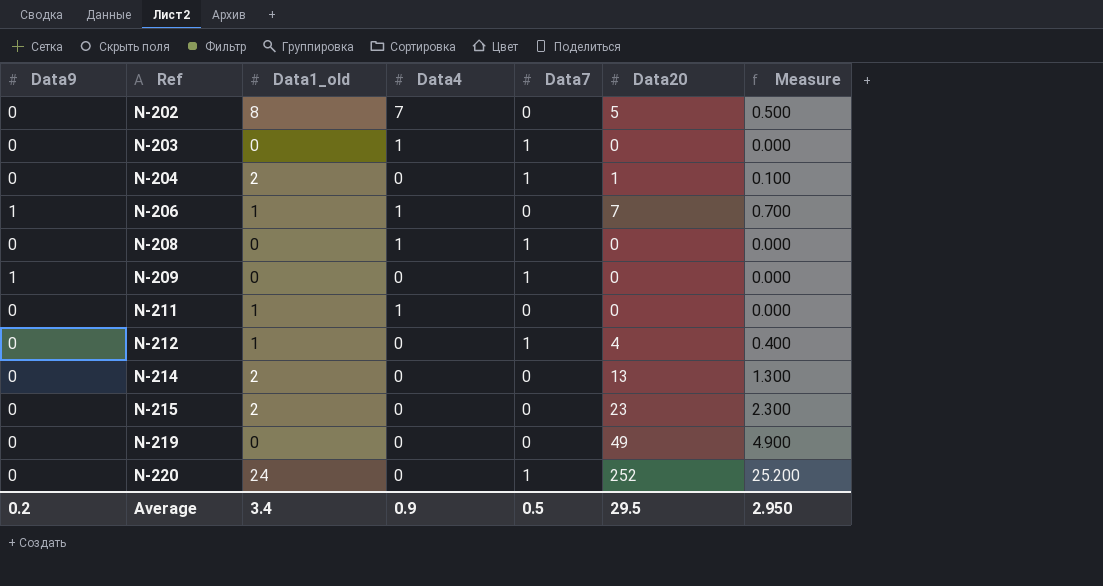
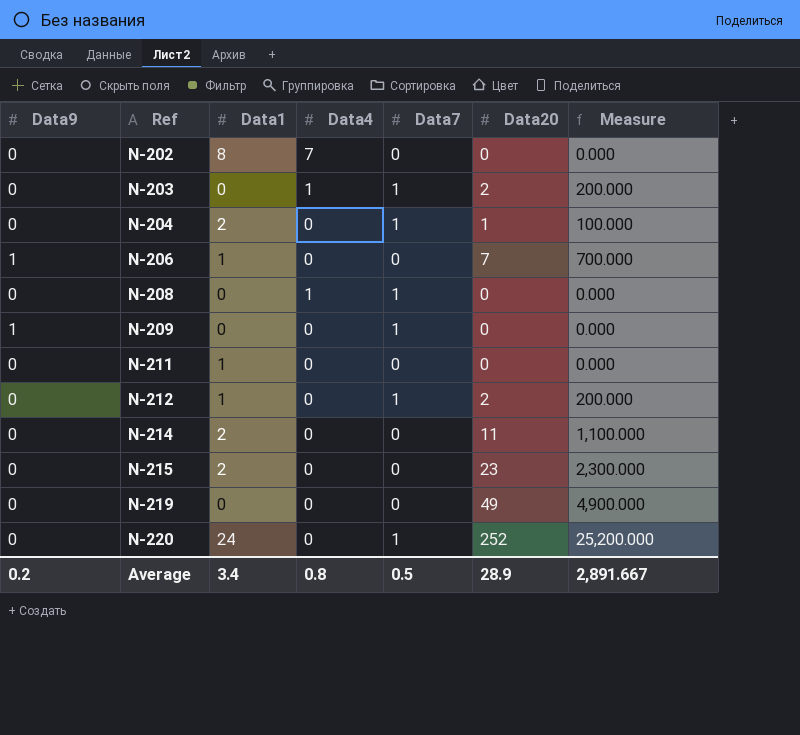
column name: Data1_old -> Data1
column Measure | formula: [Data20] * 0.1 -> [Data20] * 100
N-202 | Data20: 5 -> 0
N-203 | Data20: 0 -> 2
N-206 | Data4: 1 -> 0
N-211 | Data4: 1 -> 0
N-212 | Data20: 4 -> 2
N-214 | Data20: 13 -> 11
Average | Data4: 0.9 -> 0.8
Average | Data20: 29.5 -> 28.9
Average | Measure: 2.950 -> 2,891.667

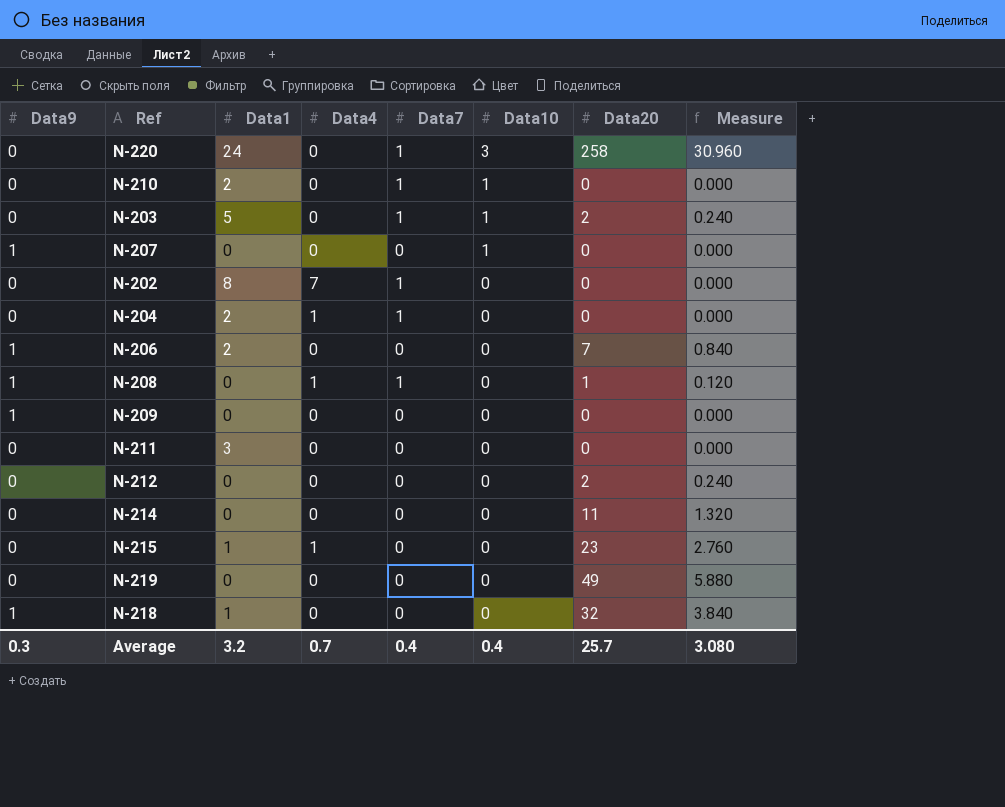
row order: Ref ascending -> Data10 descending
column Data10 | position: none -> 6
column Measure | formula: [Data20] * 100 -> [Data20] * 0.12
N-220 | Data20: 252 -> 258
row N-210: none -> 0 | 2 | 0 | 1 | 1 | 0 | 0.000
N-203 | Data1: 0 -> 5
N-203 | Data4: 1 -> 0
row N-207: none -> 1 | 0 | 0 | 0 | 1 | 0 | 0.000
N-202 | Data7: 0 -> 1
N-204 | Data4: 0 -> 1
N-204 | Data20: 1 -> 0
N-206 | Data1: 1 -> 2
N-208 | Data9: 0 -> 1
N-208 | Data20: 0 -> 1
N-209 | Data7: 1 -> 0
N-211 | Data1: 1 -> 3
N-212 | Data1: 1 -> 0
N-212 | Data7: 1 -> 0
N-214 | Data1: 2 -> 0
N-215 | Data1: 2 -> 1
N-215 | Data4: 0 -> 1
row N-218: none -> 1 | 1 | 0 | 0 | 0 | 32 | 3.840
Average | Data9: 0.2 -> 0.3
Average | Data1: 3.4 -> 3.2
Average | Data4: 0.8 -> 0.7
Average | Data7: 0.5 -> 0.4
Average | Data20: 28.9 -> 25.7
Average | Measure: 2,891.667 -> 3.080

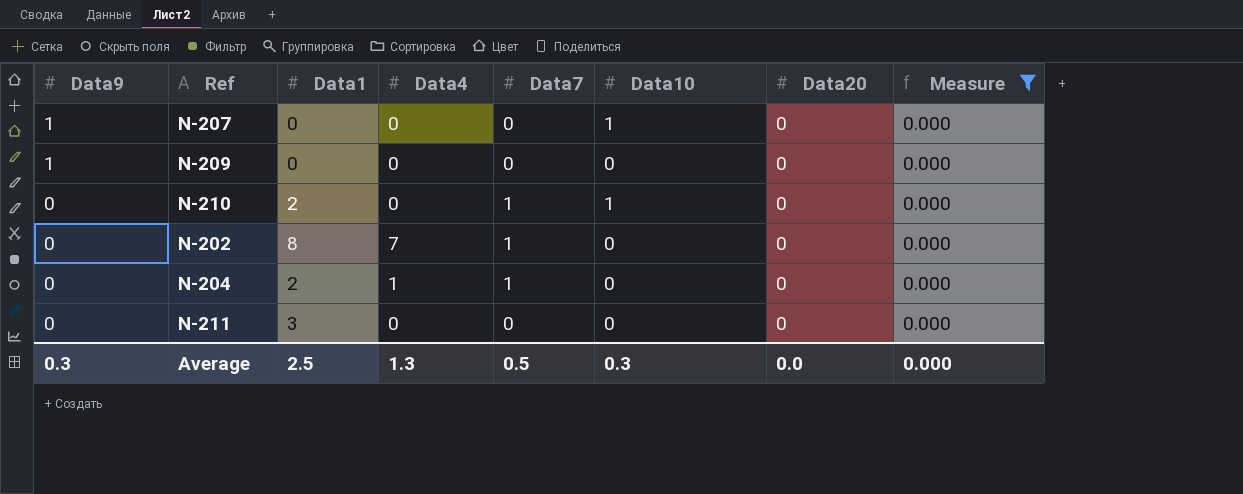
filter: none -> Measure = 0.000
row order: Data10 descending -> Data9 descending
Average | Data1: 3.2 -> 2.5
Average | Data4: 0.7 -> 1.3
Average | Data7: 0.4 -> 0.5
Average | Data10: 0.4 -> 0.3
Average | Data20: 25.7 -> 0.0
Average | Measure: 3.080 -> 0.000

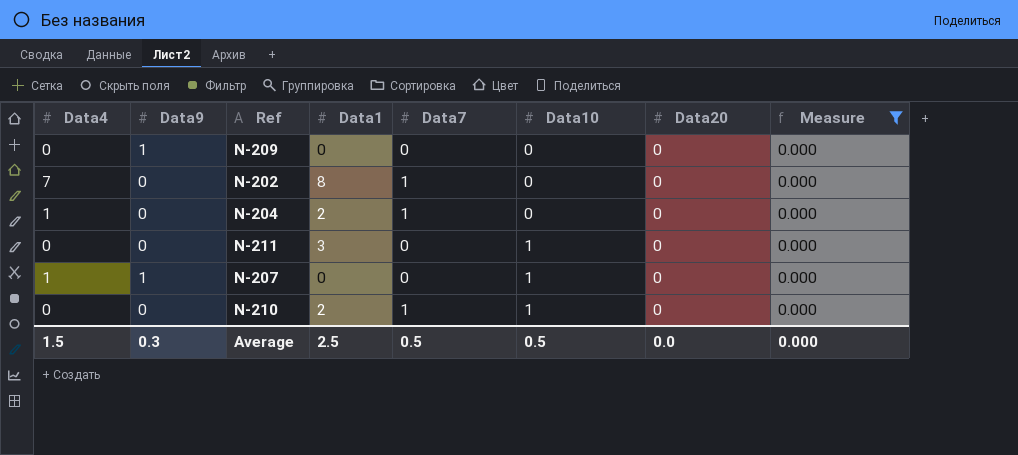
row order: Data9 descending -> Data10 ascending
column Data4 | position: 4 -> 1
N-211 | Data10: 0 -> 1
N-207 | Data4: 0 -> 1
Average | Data4: 1.3 -> 1.5
Average | Data10: 0.3 -> 0.5

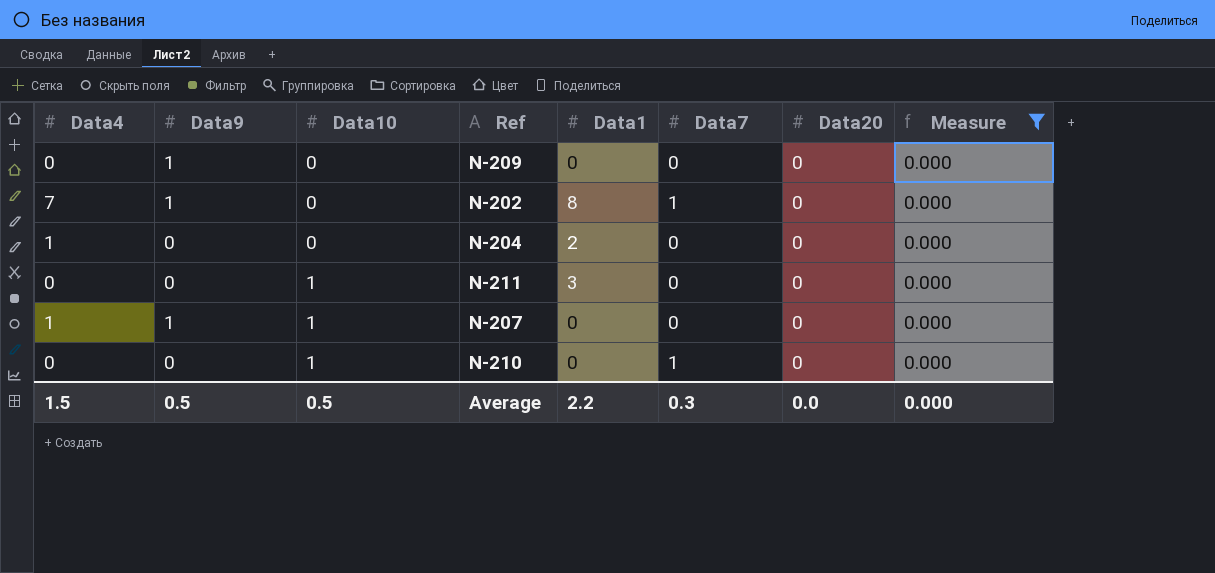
column Data10 | position: 6 -> 3
N-202 | Data9: 0 -> 1
N-204 | Data7: 1 -> 0
N-210 | Data1: 2 -> 0
Average | Data9: 0.3 -> 0.5
Average | Data1: 2.5 -> 2.2
Average | Data7: 0.5 -> 0.3

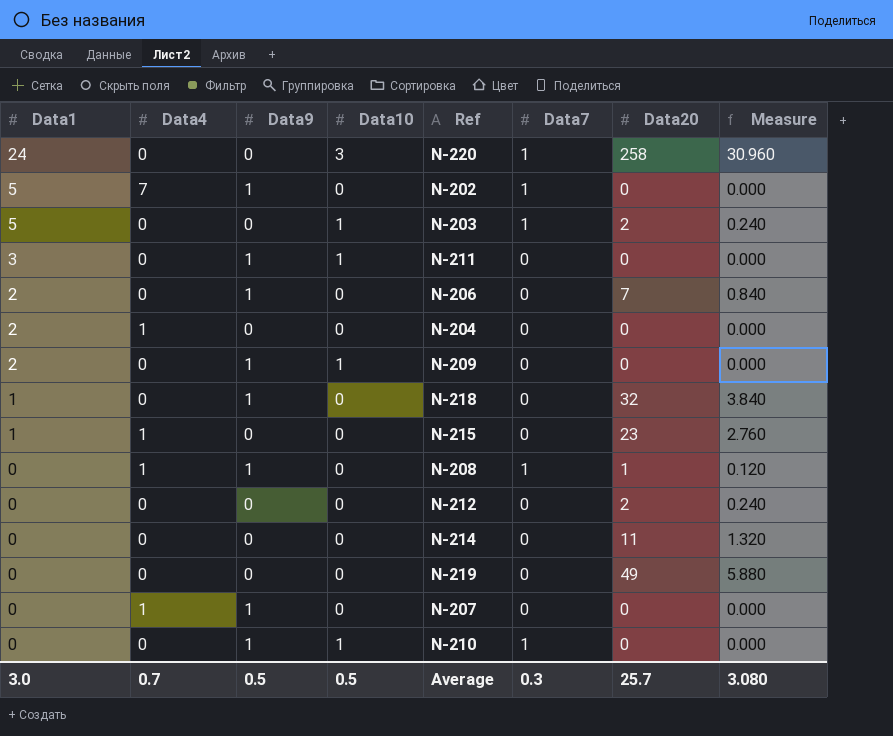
filter: Measure = 0.000 -> none
row order: Data10 ascending -> Data1 descending
column Data1 | position: 5 -> 1
N-202 | Data1: 8 -> 5
N-211 | Data9: 0 -> 1
N-209 | Data1: 0 -> 2
N-209 | Data10: 0 -> 1
N-207 | Data10: 1 -> 0
N-210 | Data9: 0 -> 1
Average | Data1: 2.2 -> 3.0
Average | Data4: 1.5 -> 0.7
Average | Data20: 0.0 -> 25.7
Average | Measure: 0.000 -> 3.080

